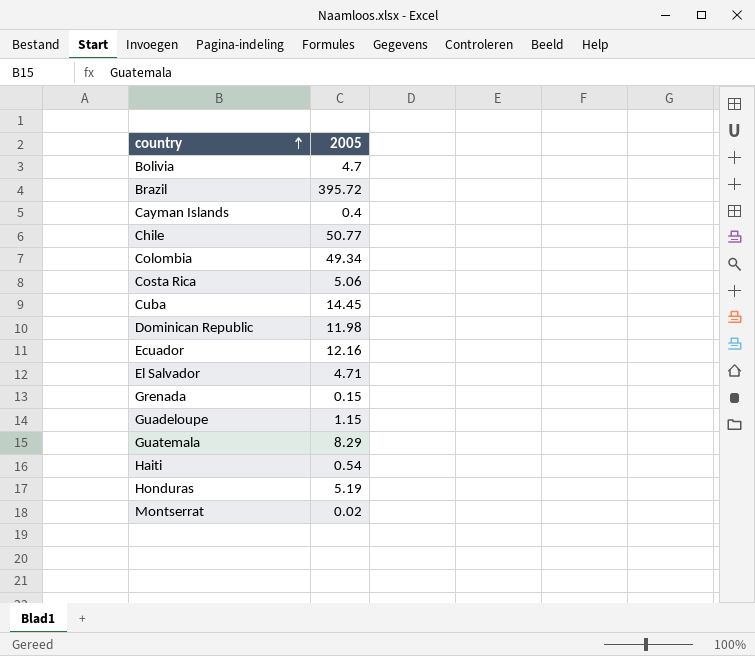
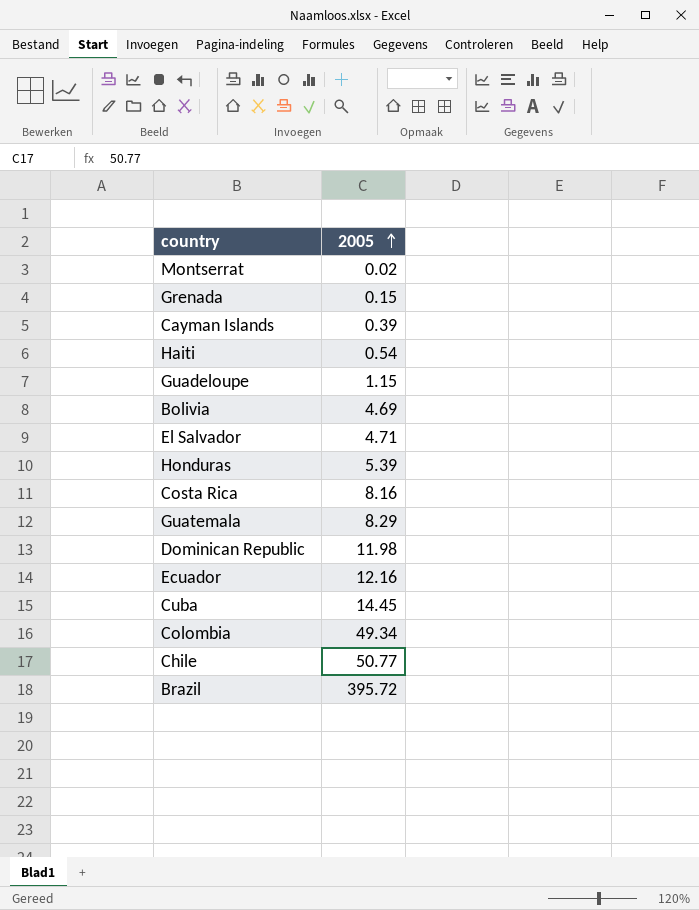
row order: country ascending -> 2005 ascending
Cayman Islands | 2005: 0.4 -> 0.39
Bolivia | 2005: 4.7 -> 4.69
Honduras | 2005: 5.19 -> 5.39
Costa Rica | 2005: 5.06 -> 8.16

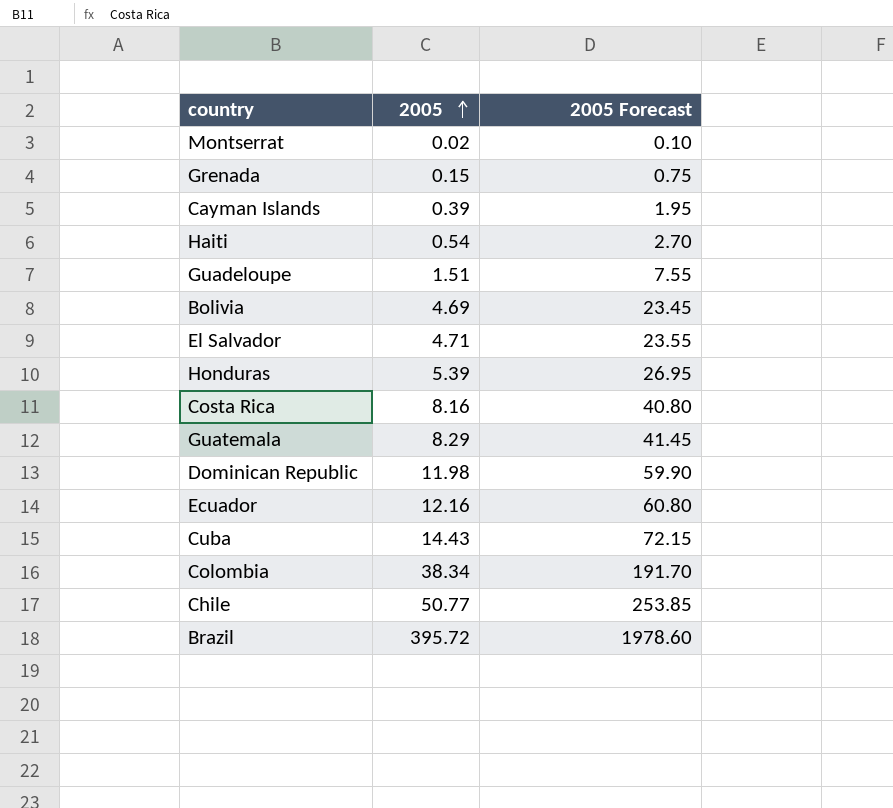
column 2005 Forecast | formula: none -> [2005] * 5
Guadeloupe | 2005: 1.15 -> 1.51
Cuba | 2005: 14.45 -> 14.43
Colombia | 2005: 49.34 -> 38.34

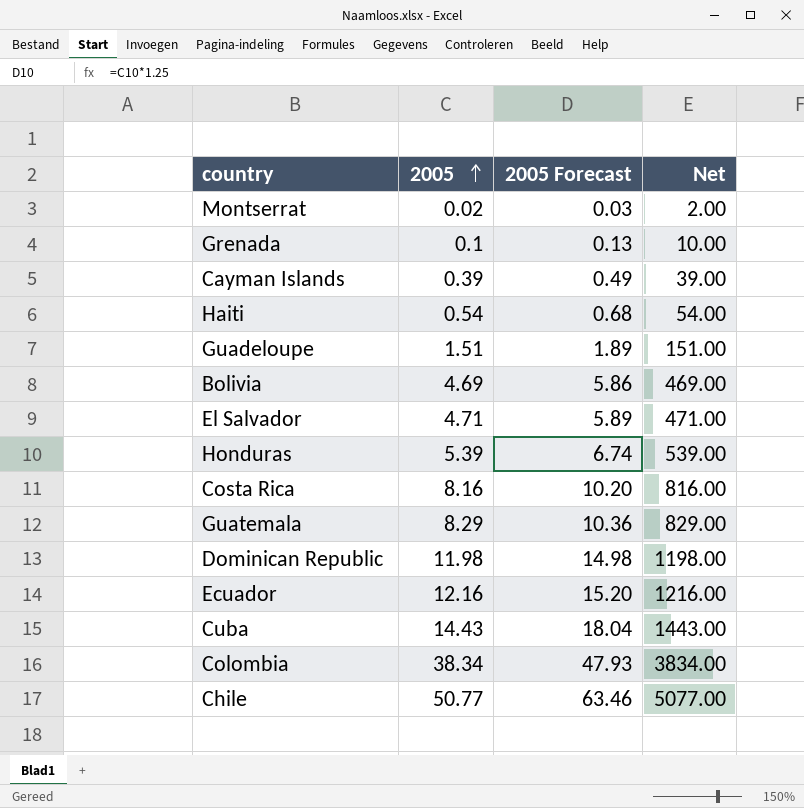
column 2005 Forecast | formula: [2005] * 5 -> [2005] * 1.25
column Net | formula: none -> [2005] * 100
row Brazil: 395.72 | 1978.60 -> none
Grenada | 2005: 0.15 -> 0.1

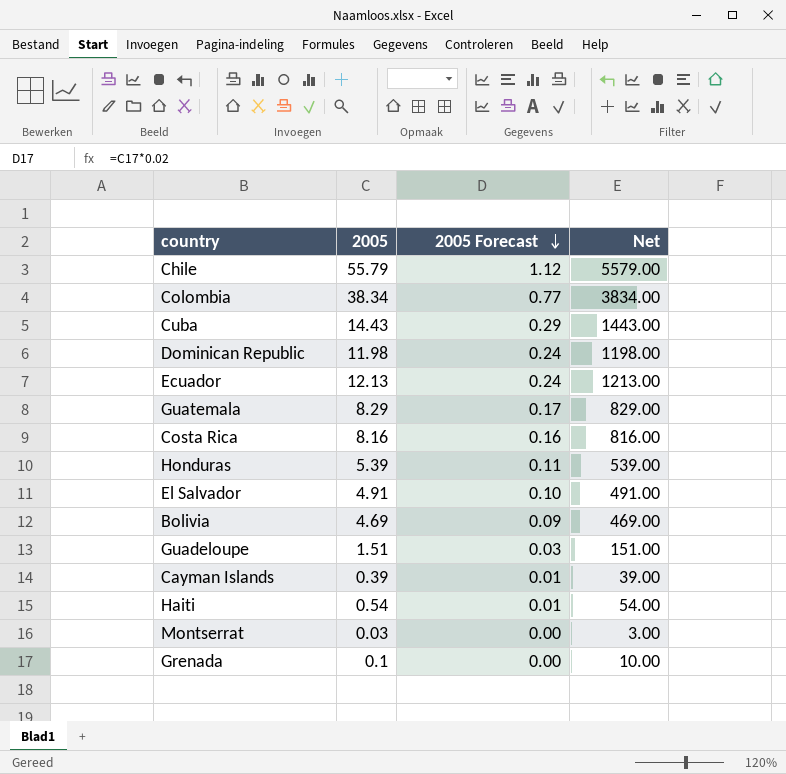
row order: 2005 ascending -> 2005 Forecast descending
column 2005 Forecast | formula: [2005] * 1.25 -> [2005] * 0.02
Chile | 2005: 50.77 -> 55.79
Chile | Net: 5077.00 -> 5579.00
Ecuador | 2005: 12.16 -> 12.13
Ecuador | Net: 1216.00 -> 1213.00
El Salvador | 2005: 4.71 -> 4.91
El Salvador | Net: 471.00 -> 491.00
Montserrat | 2005: 0.02 -> 0.03
Montserrat | Net: 2.00 -> 3.00

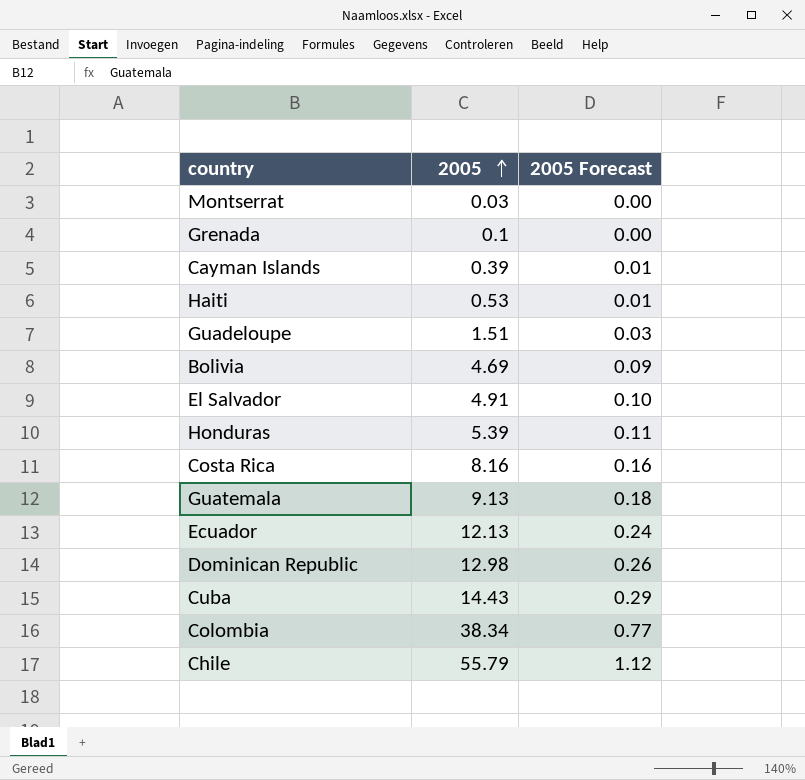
row order: 2005 Forecast descending -> 2005 ascending
column Net | formula: [2005] * 100 -> none
Haiti | 2005: 0.54 -> 0.53
Guatemala | 2005: 8.29 -> 9.13
Guatemala | 2005 Forecast: 0.17 -> 0.18
Dominican Republic | 2005: 11.98 -> 12.98
Dominican Republic | 2005 Forecast: 0.24 -> 0.26

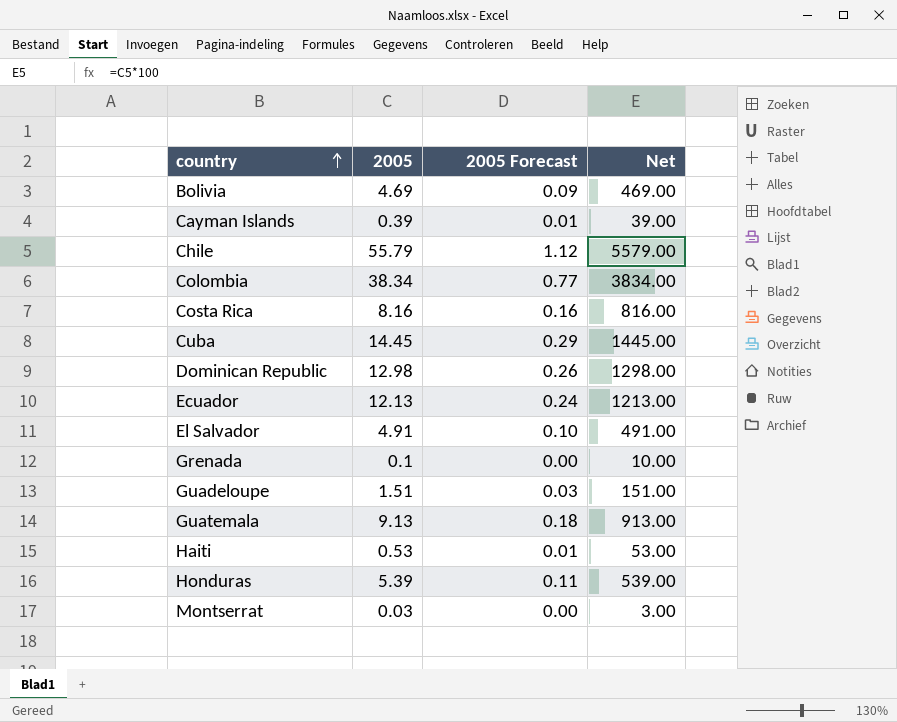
row order: 2005 ascending -> country ascending
column Net | formula: none -> [2005] * 100
Cuba | 2005: 14.43 -> 14.45

